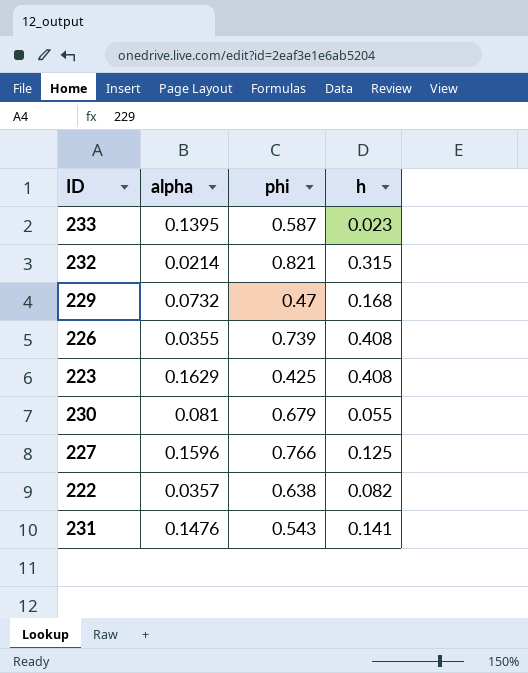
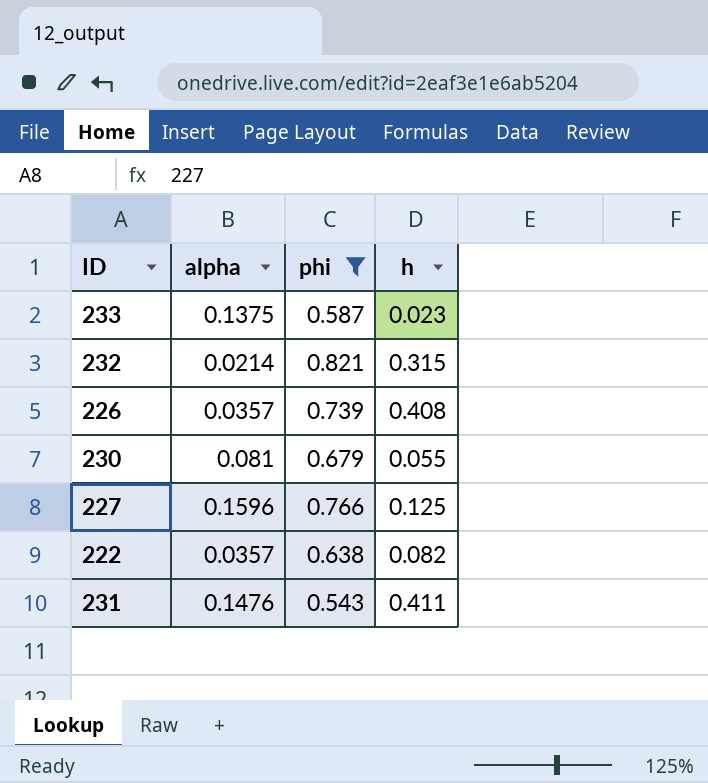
filter: none -> phi >= 0.543
233 | alpha: 0.1395 -> 0.1375
226 | alpha: 0.0355 -> 0.0357
231 | h: 0.141 -> 0.411

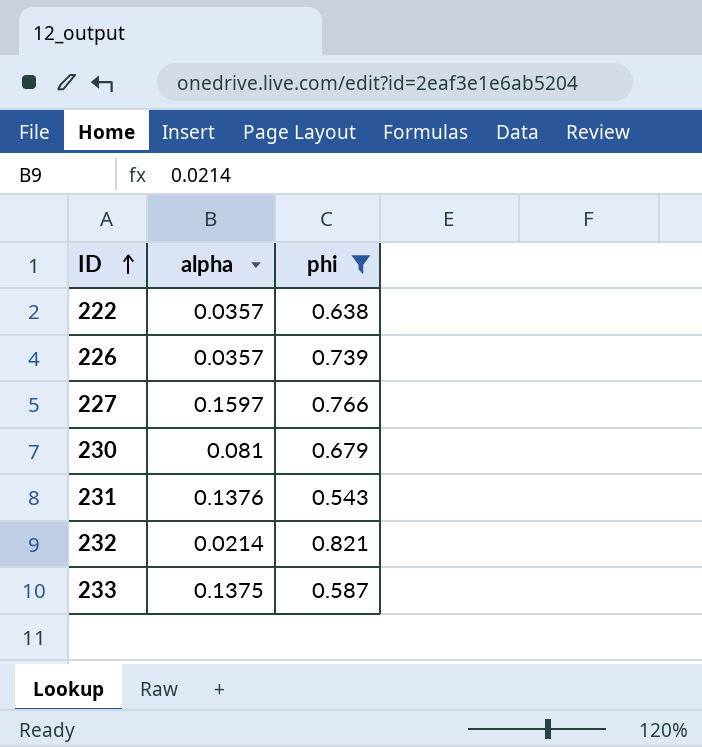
row order: none -> ID ascending
column h | position: 4 -> none
227 | alpha: 0.1596 -> 0.1597
231 | alpha: 0.1476 -> 0.1376

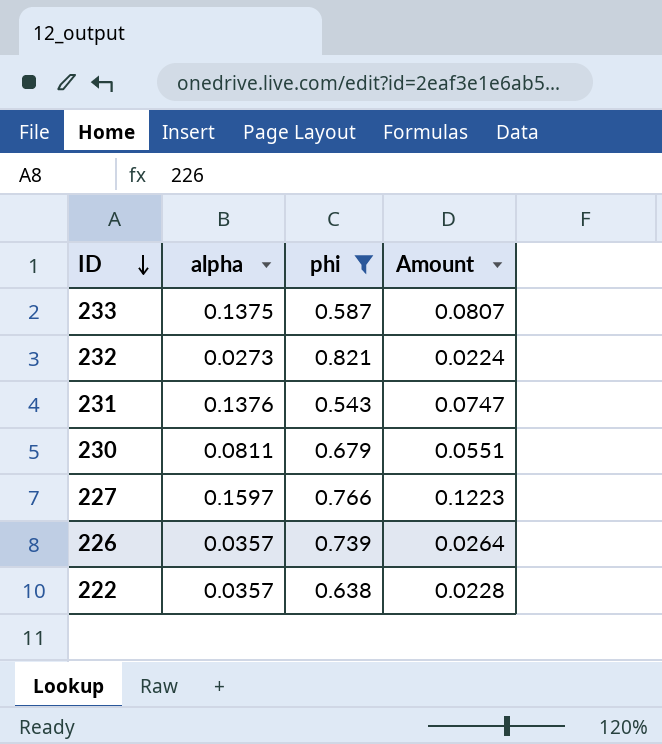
row order: ID ascending -> ID descending
column Amount | formula: none -> [alpha] * [phi]
232 | alpha: 0.0214 -> 0.0273
230 | alpha: 0.081 -> 0.0811

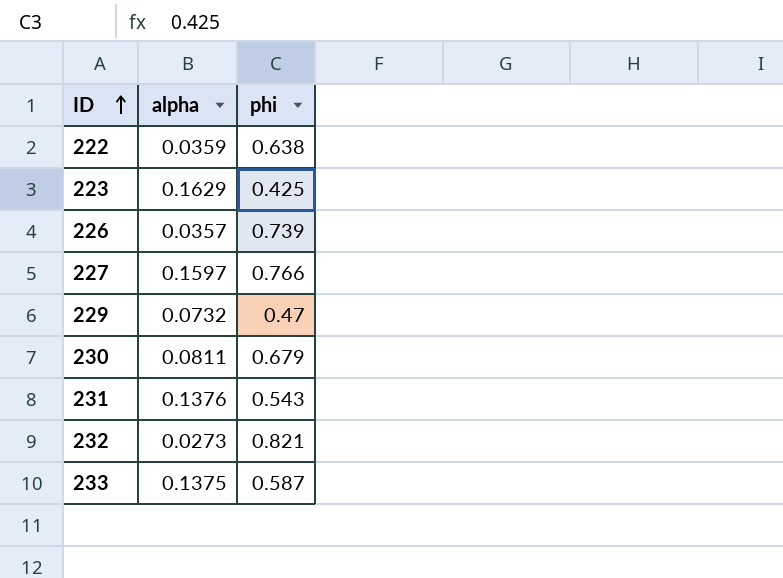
filter: phi >= 0.543 -> none
row order: ID descending -> ID ascending
column Amount | formula: [alpha] * [phi] -> none
222 | alpha: 0.0357 -> 0.0359

